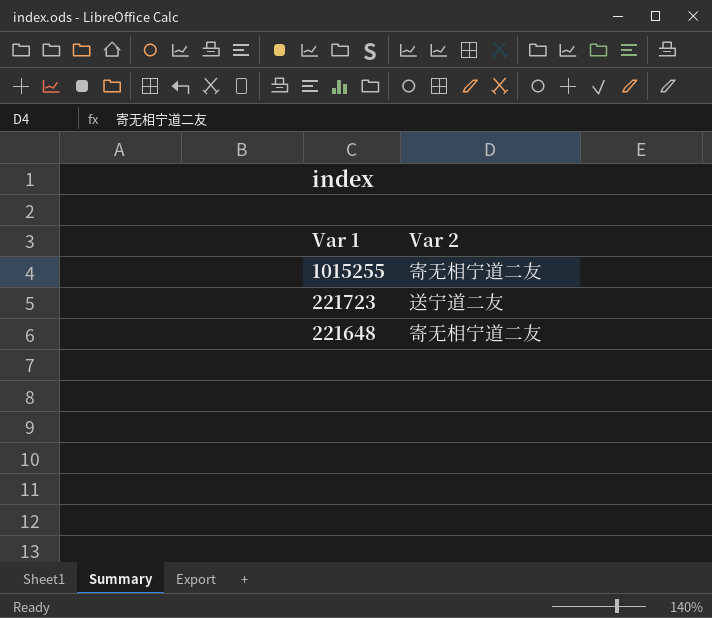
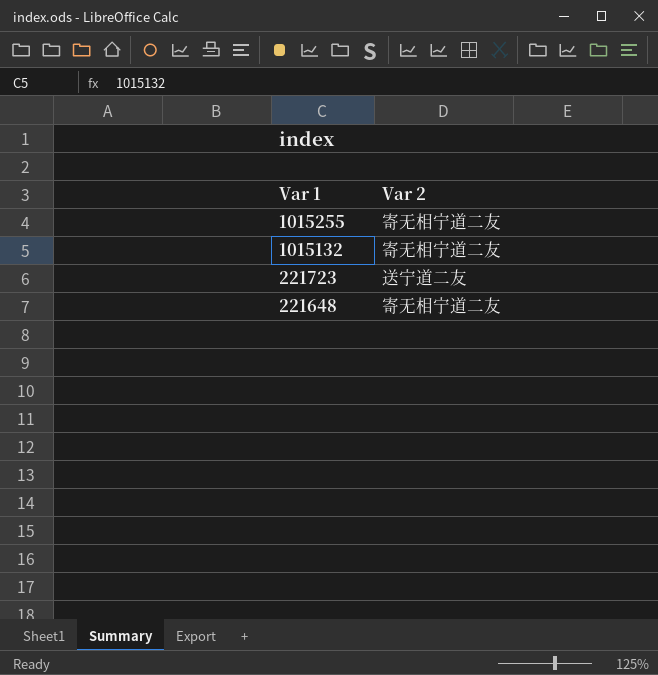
row 1015132: none -> 寄无相宁道二友

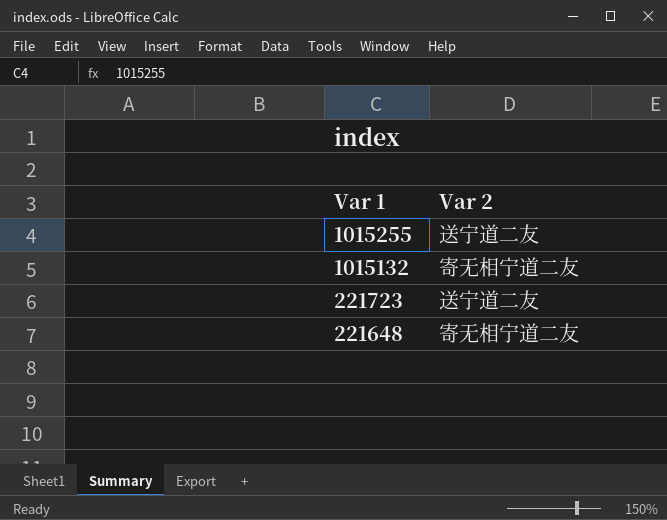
1015255 | Var 2: 寄无相宁道二友 -> 送宁道二友

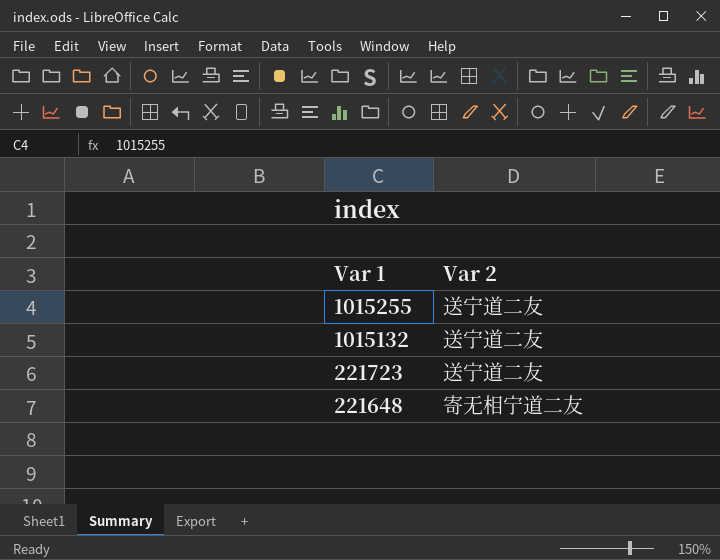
1015132 | Var 2: 寄无相宁道二友 -> 送宁道二友

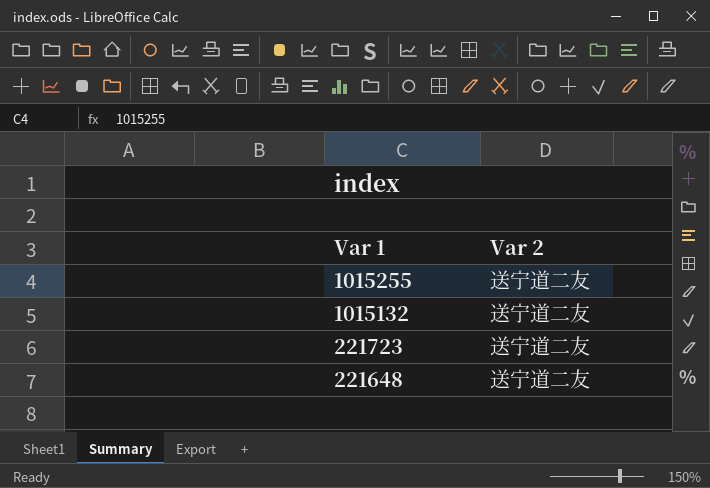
221648 | Var 2: 寄无相宁道二友 -> 送宁道二友

